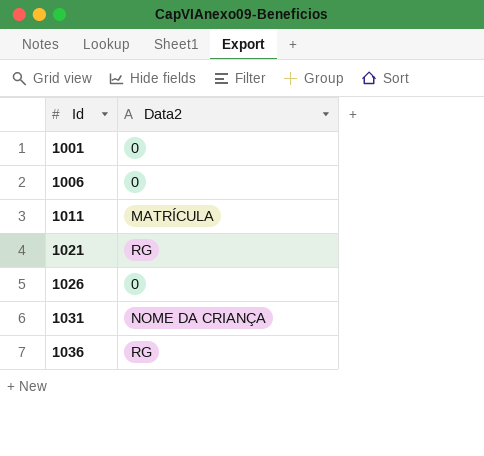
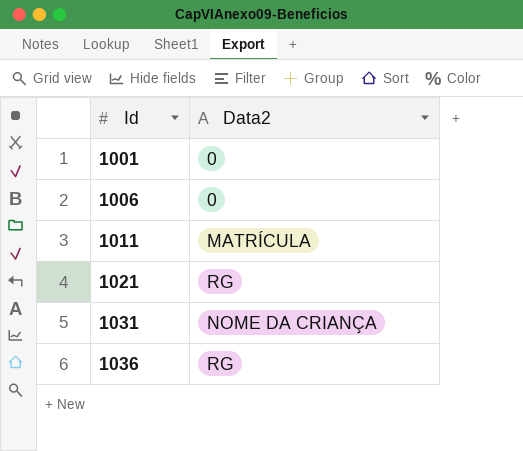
row 1026: 0 -> none

